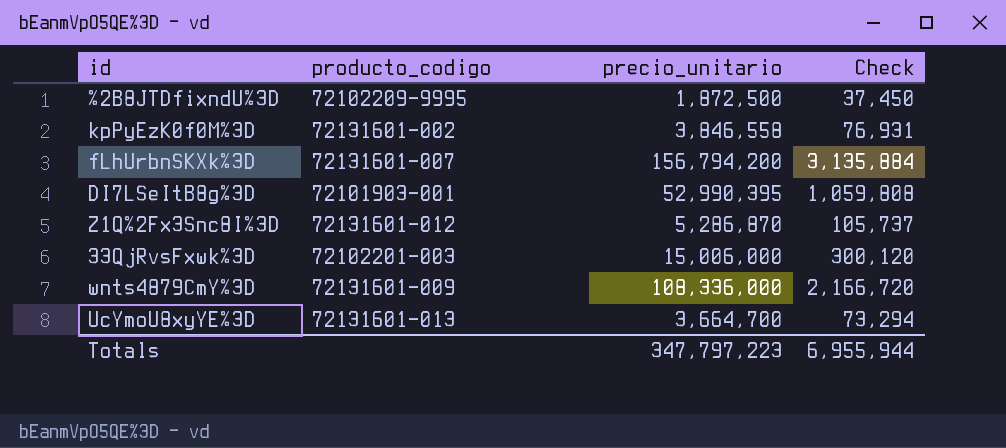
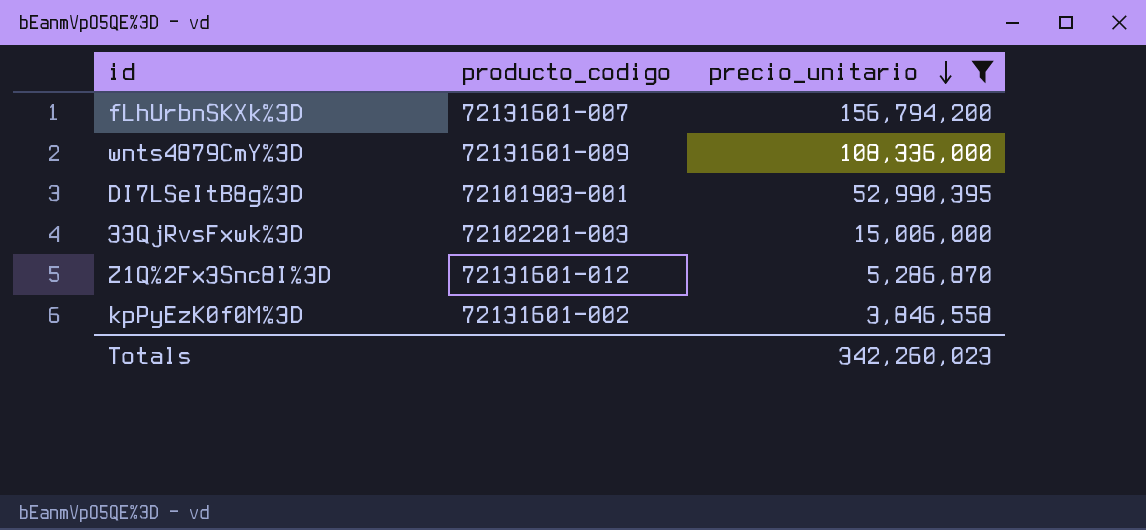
filter: none -> precio_unitario >= 3,846,558
row order: none -> precio_unitario descending
column Check | formula: [precio_unitario] * 0.02 -> none
Totals | precio_unitario: 347,797,223 -> 342,260,023

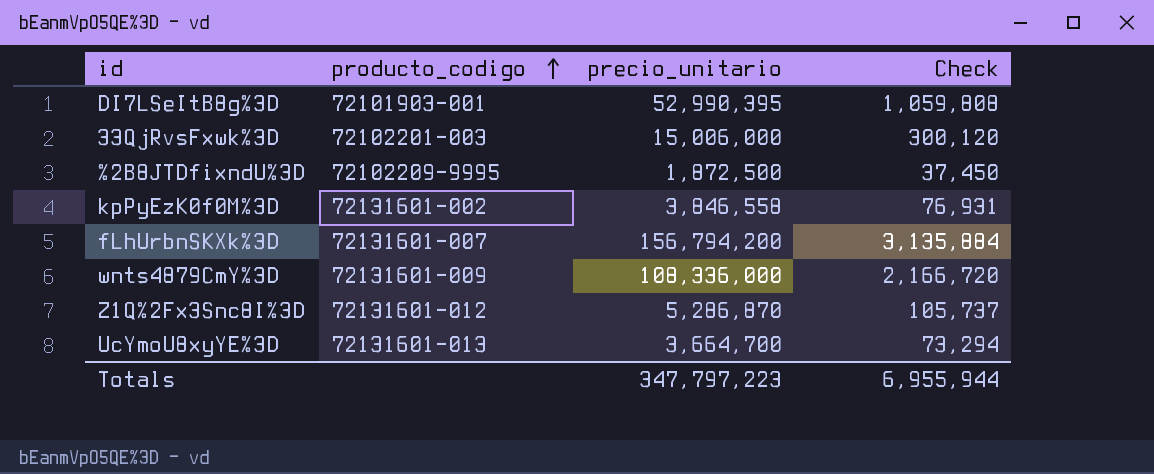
filter: precio_unitario >= 3,846,558 -> none
row order: precio_unitario descending -> producto_codigo ascending
column Check | formula: none -> [precio_unitario] * 0.02
Totals | precio_unitario: 342,260,023 -> 347,797,223

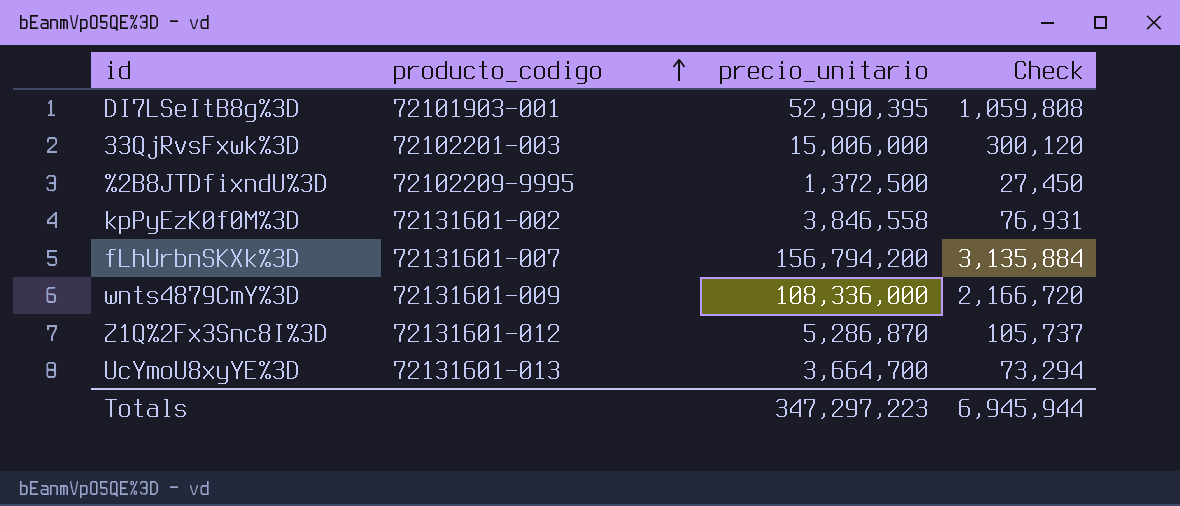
%2B8JTDfixndU%3D | precio_unitario: 1,872,500 -> 1,372,500
%2B8JTDfixndU%3D | Check: 37,450 -> 27,450
Totals | precio_unitario: 347,797,223 -> 347,297,223
Totals | Check: 6,955,944 -> 6,945,944

